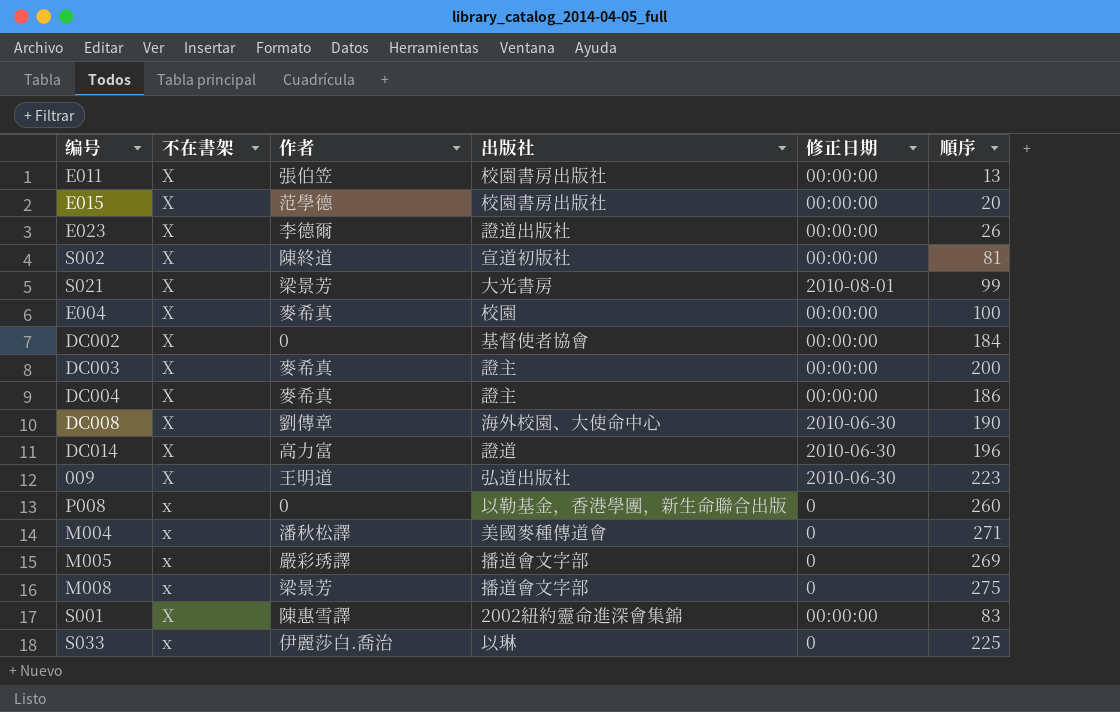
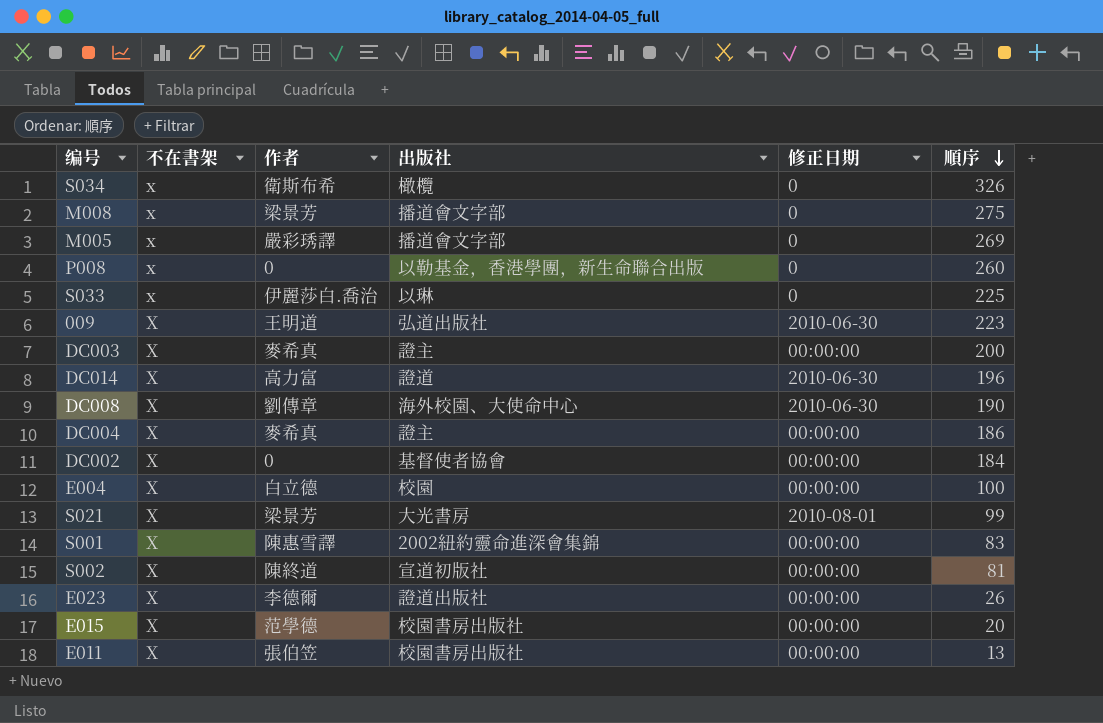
row order: none -> 順序 descending
row M004: x | 潘秋松譯 | 美國麥種傳道會 | 0 | 271 -> none
row S034: none -> x | 衛斯布希 | 橄欖 | 0 | 326
E004 | 作者: 麥希真 -> 白立德

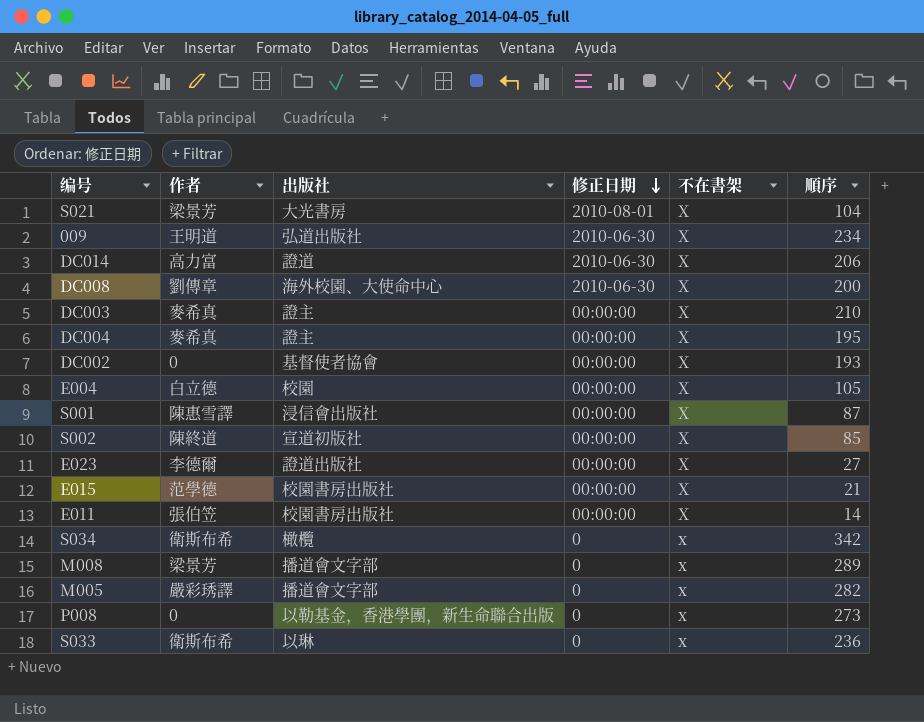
row order: 順序 descending -> 修正日期 descending
column 不在書架 | position: 2 -> 5
S021 | 順序: 99 -> 104
009 | 順序: 223 -> 234
DC014 | 順序: 196 -> 206
DC008 | 順序: 190 -> 200
DC003 | 順序: 200 -> 210
DC004 | 順序: 186 -> 195
DC002 | 順序: 184 -> 193
E004 | 順序: 100 -> 105
S001 | 出版社: 2002紐約靈命進深會集錦 -> 浸信會出版社
S001 | 順序: 83 -> 87
S002 | 順序: 81 -> 85
E023 | 順序: 26 -> 27
E015 | 順序: 20 -> 21
E011 | 順序: 13 -> 14
S034 | 順序: 326 -> 342
M008 | 順序: 275 -> 289
M005 | 順序: 269 -> 282
P008 | 順序: 260 -> 273
S033 | 作者: 伊麗莎白.喬治 -> 衛斯布希
S033 | 順序: 225 -> 236

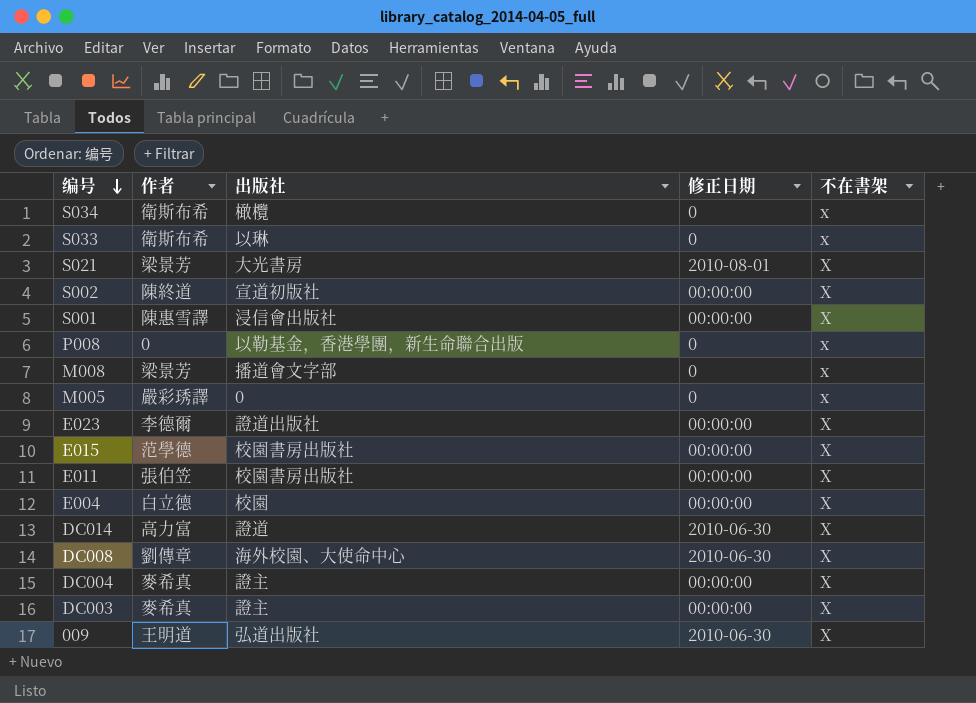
row order: 修正日期 descending -> 编号 descending
column 順序 | position: 6 -> none
row DC002: 0 | 基督使者協會 | 00:00:00 | X | 193 -> none
M005 | 出版社: 播道會文字部 -> 0

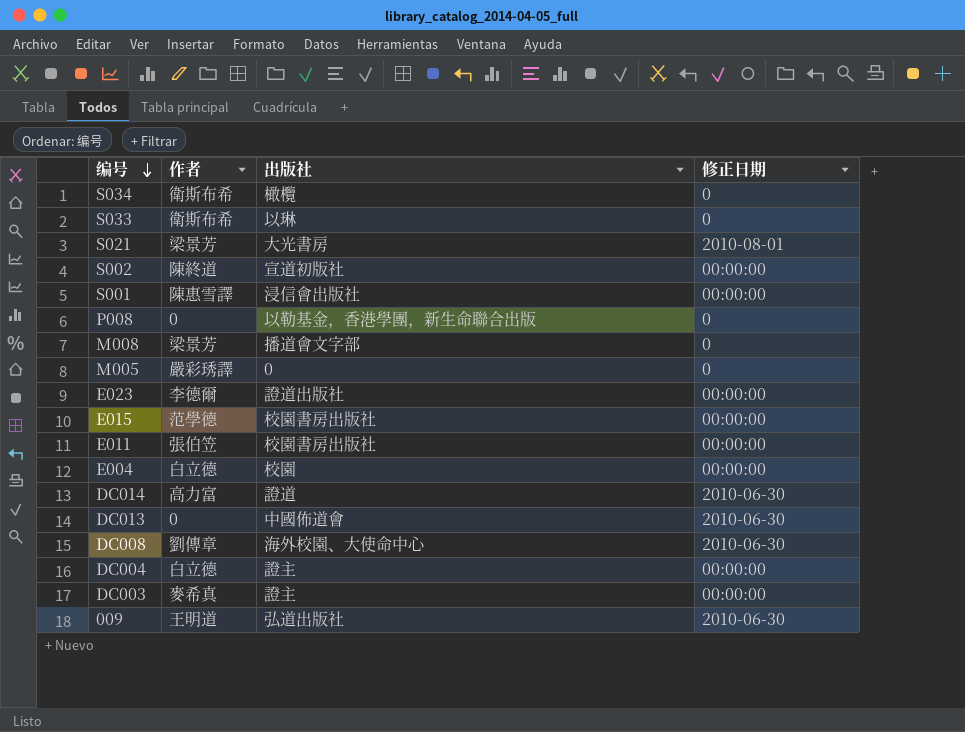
column 不在書架 | position: 5 -> none
row DC013: none -> 0 | 中國佈道會 | 2010-06-30
DC004 | 作者: 麥希真 -> 白立德

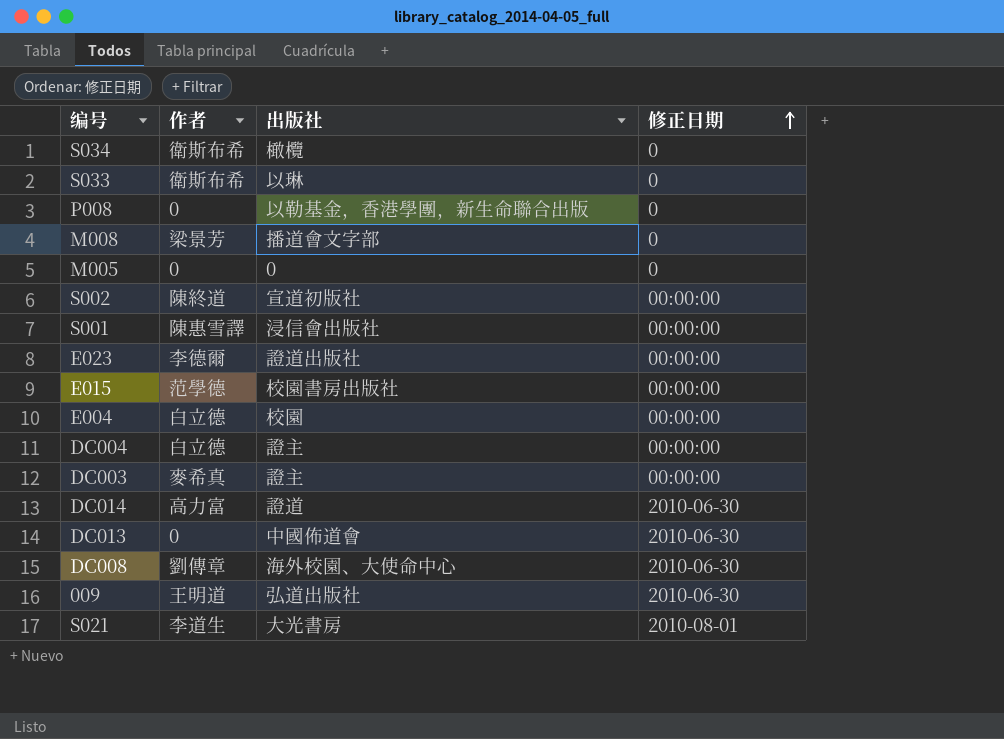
row order: 编号 descending -> 修正日期 ascending
row E011: 張伯笠 | 校園書房出版社 | 00:00:00 -> none
M005 | 作者: 嚴彩琇譯 -> 0
S021 | 作者: 梁景芳 -> 李道生

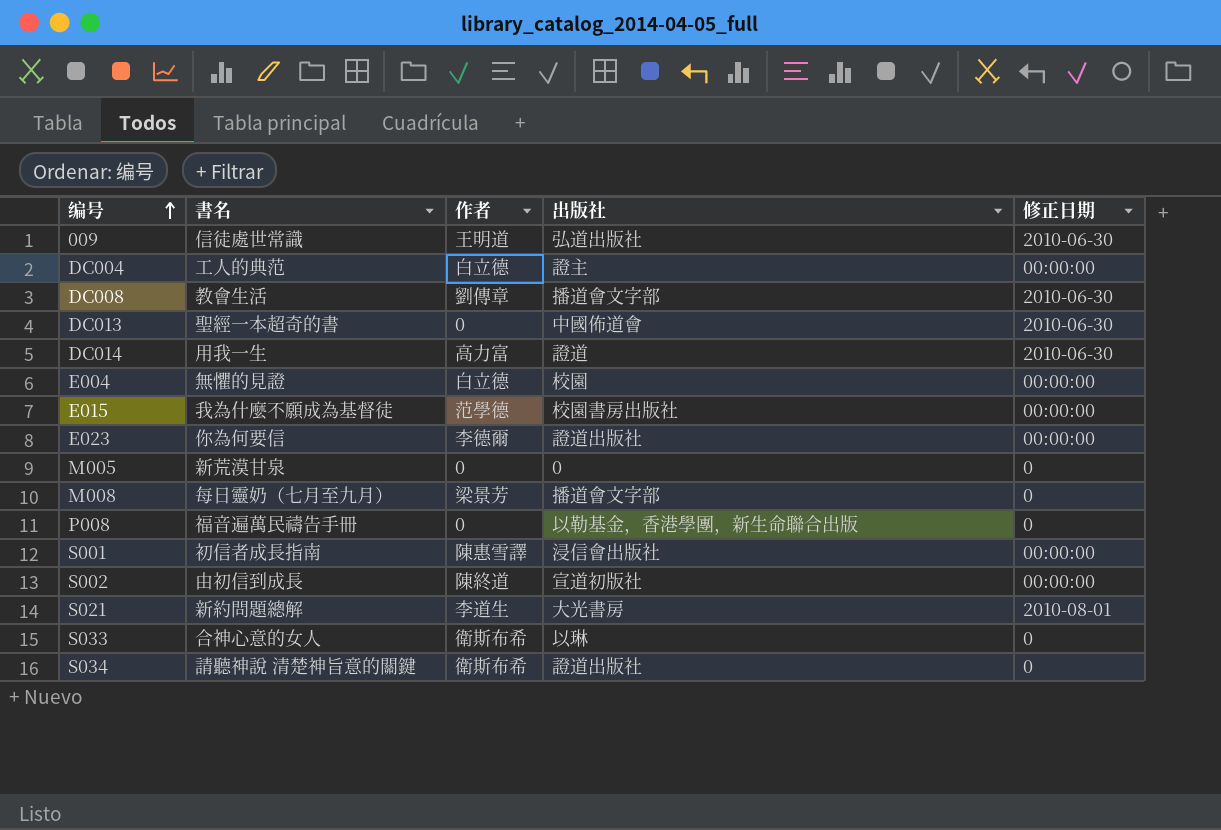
row order: 修正日期 ascending -> 编号 ascending
column 書名 | position: none -> 2
row DC003: 麥希真 | 證主 | 00:00:00 -> none
DC008 | 出版社: 海外校園、大使命中心 -> 播道會文字部
S034 | 出版社: 橄欖 -> 證道出版社

